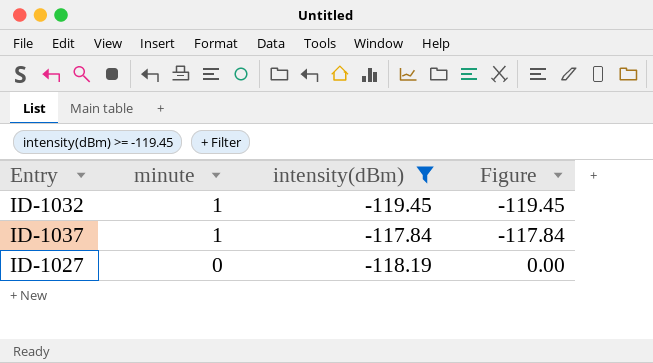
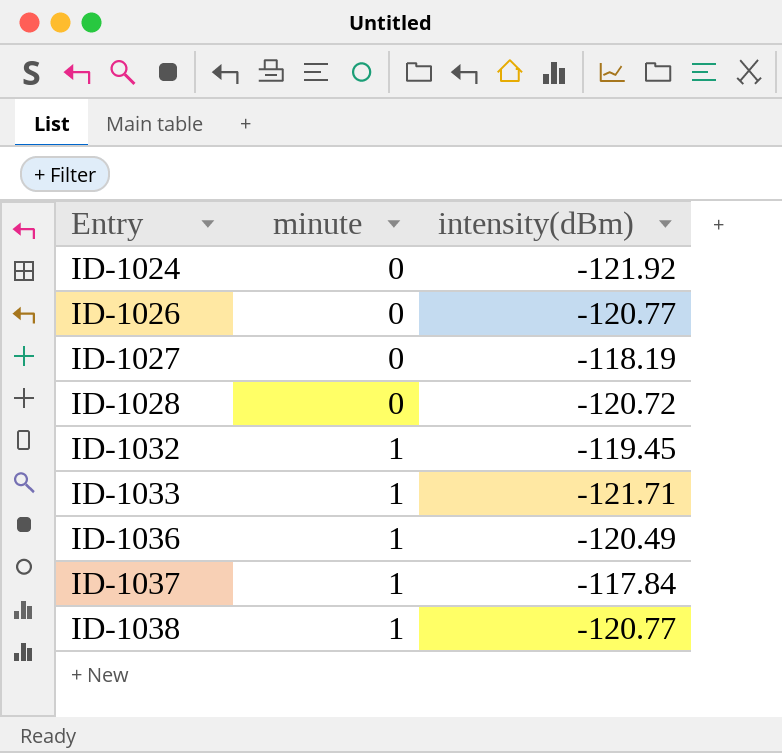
filter: intensity(dBm) >= -119.45 -> none
row order: minute descending -> Entry ascending
column Figure | formula: [minute] * [intensity(dBm)] -> none

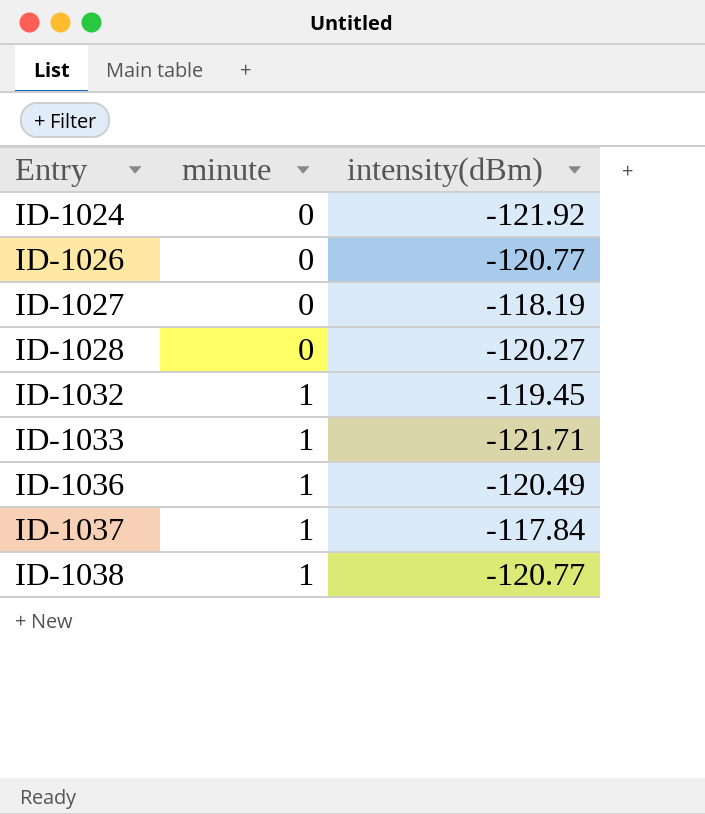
ID-1028 | intensity(dBm): -120.72 -> -120.27

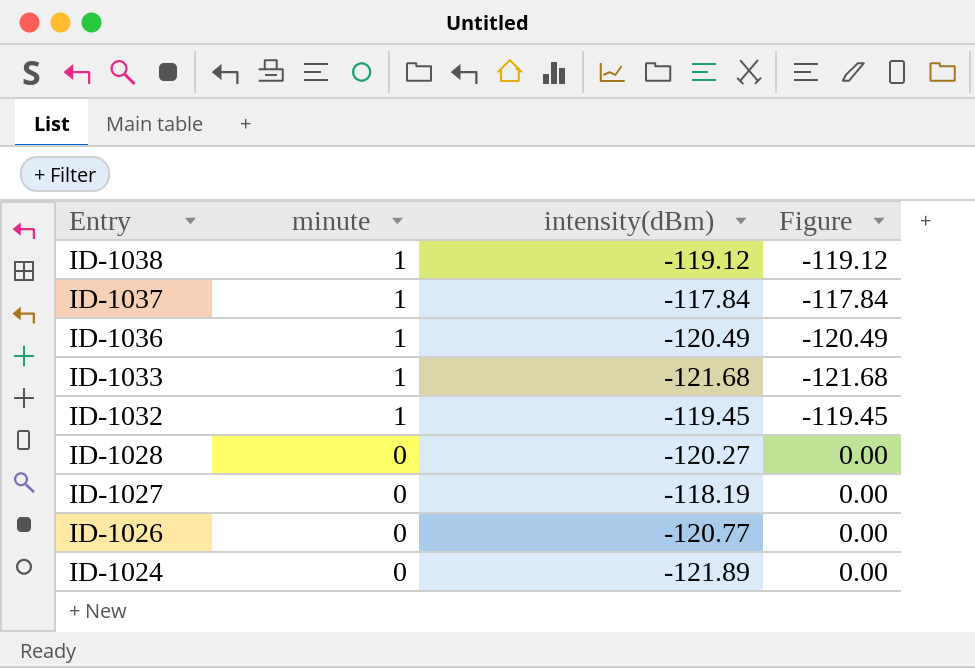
row order: Entry ascending -> Entry descending
column Figure | formula: none -> [minute] * [intensity(dBm)]
ID-1038 | intensity(dBm): -120.77 -> -119.12
ID-1033 | intensity(dBm): -121.71 -> -121.68
ID-1024 | intensity(dBm): -121.92 -> -121.89

